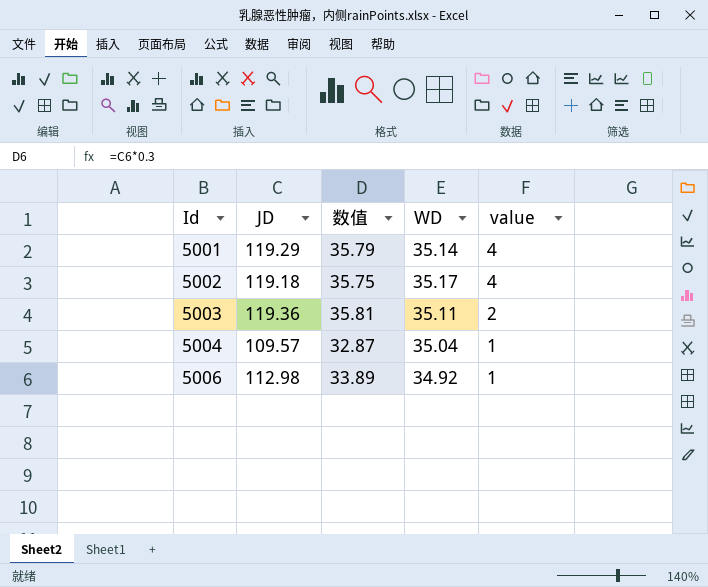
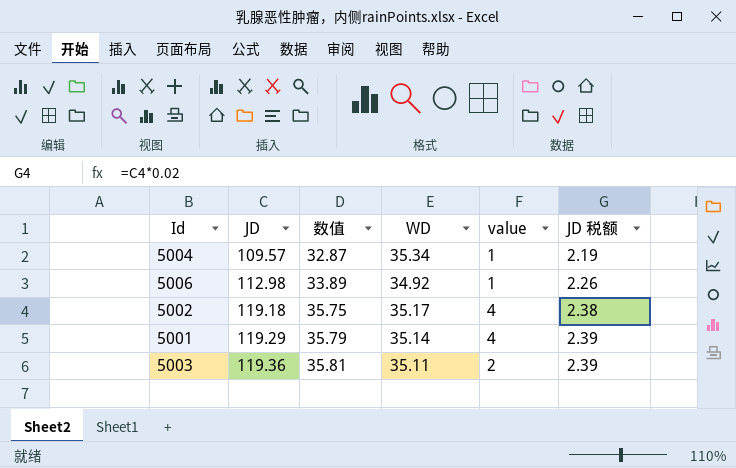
row order: Id ascending -> JD ascending
column JD 税额 | formula: none -> [JD] * 0.02
5004 | WD: 35.04 -> 35.34

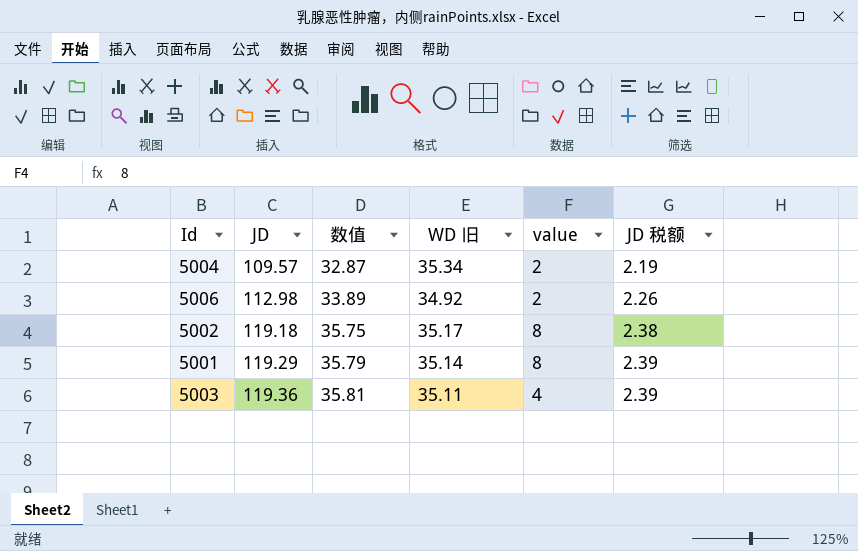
column name: WD -> WD 旧
5004 | value: 1 -> 2
5006 | value: 1 -> 2
5002 | value: 4 -> 8
5001 | value: 4 -> 8
5003 | value: 2 -> 4

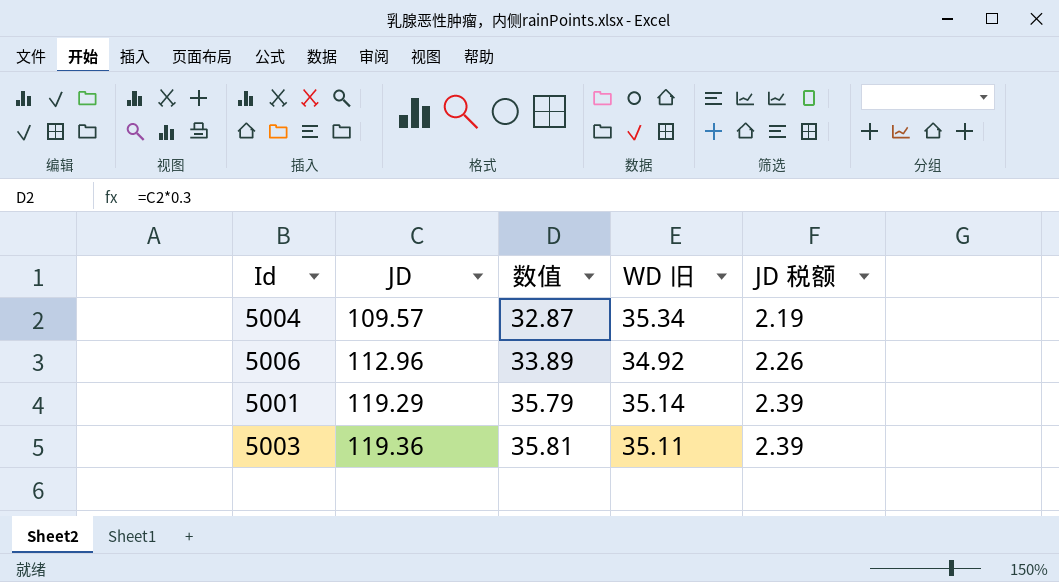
column value | position: 5 -> none
row 5002: 119.18 | 35.75 | 35.17 | 8 | 2.38 -> none
5006 | JD: 112.98 -> 112.96

